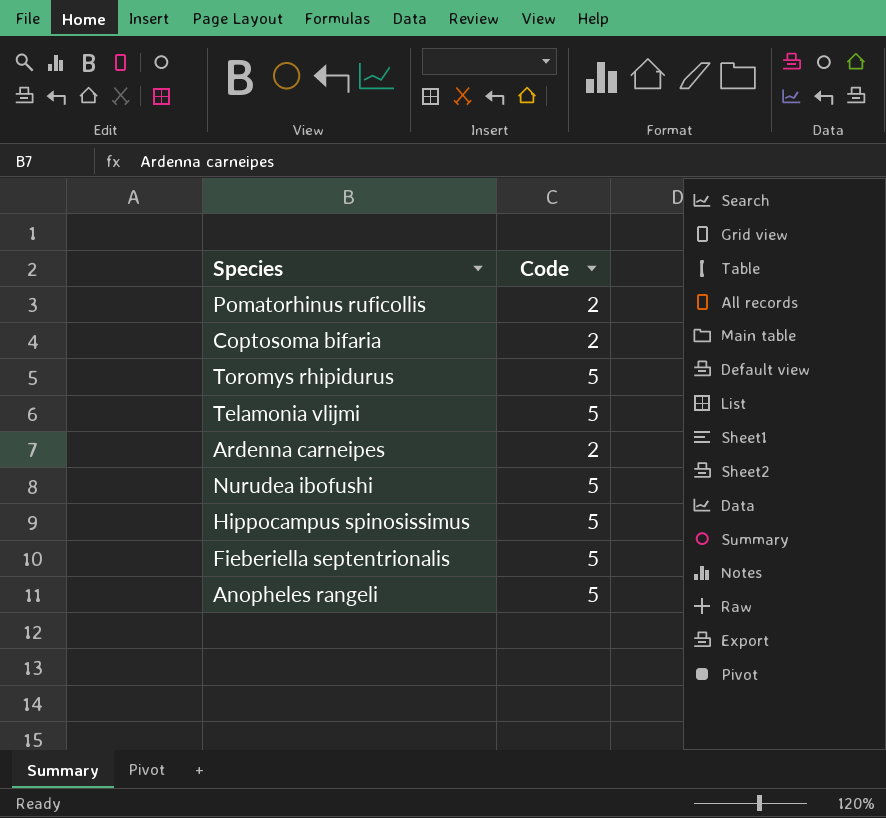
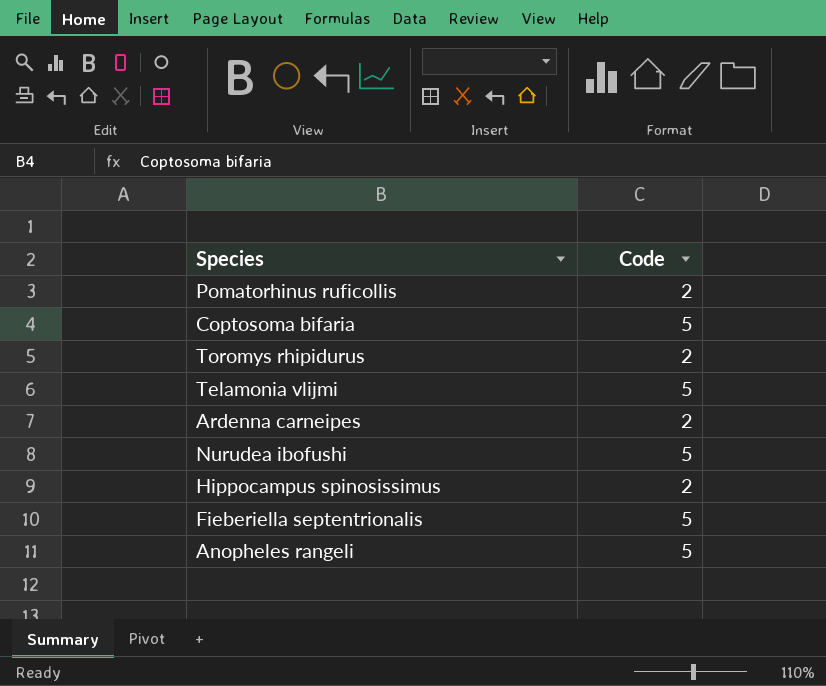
Coptosoma bifaria | Code: 2 -> 5
Toromys rhipidurus | Code: 5 -> 2
Hippocampus spinosissimus | Code: 5 -> 2

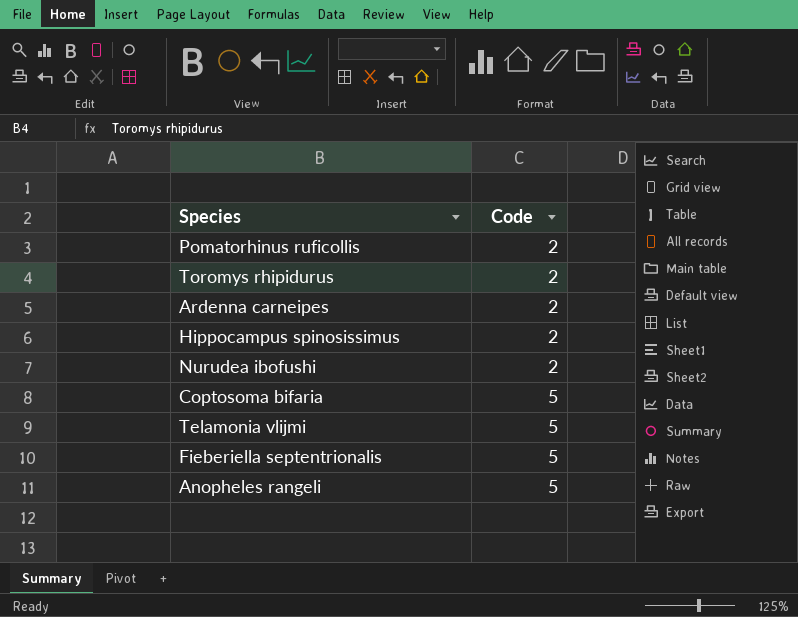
row order: none -> Code ascending
Nurudea ibofushi | Code: 5 -> 2

